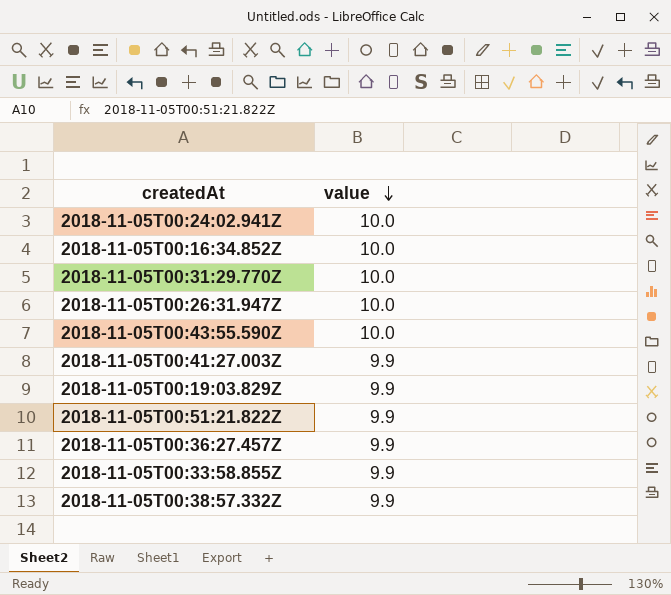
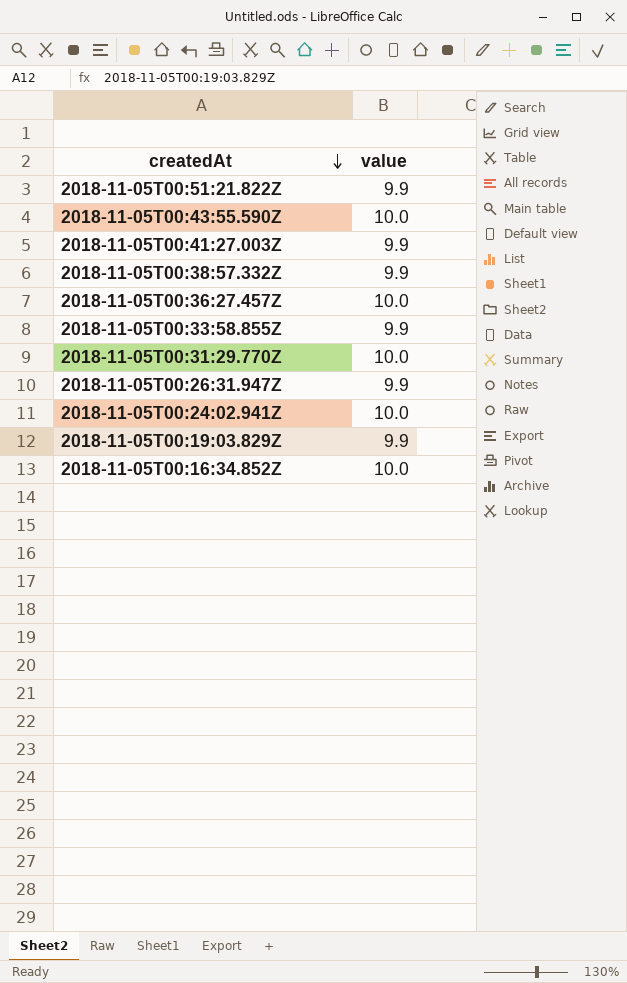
row order: value descending -> createdAt descending
2018-11-05T00:36:27.457Z | value: 9.9 -> 10.0
2018-11-05T00:26:31.947Z | value: 10.0 -> 9.9

